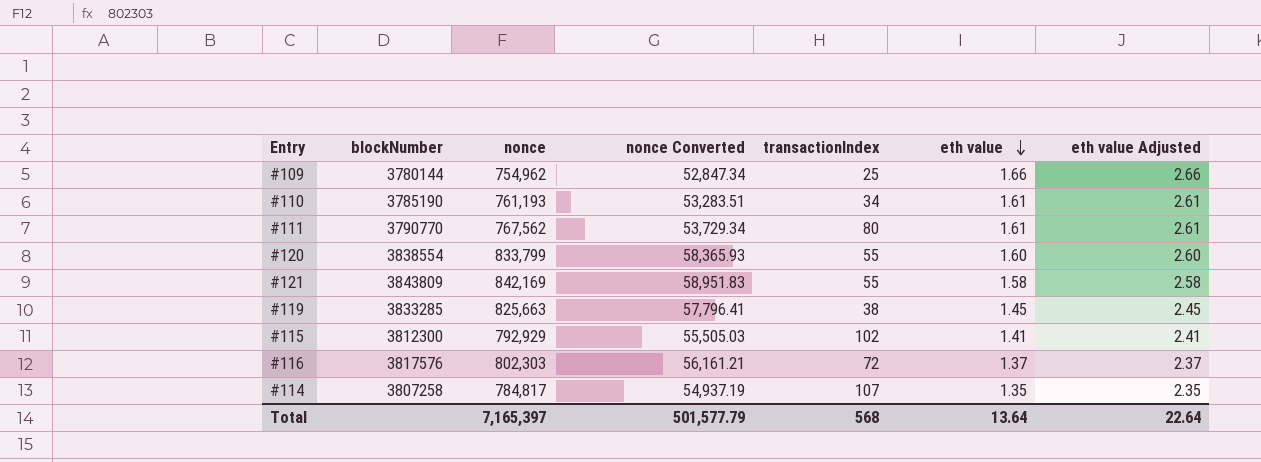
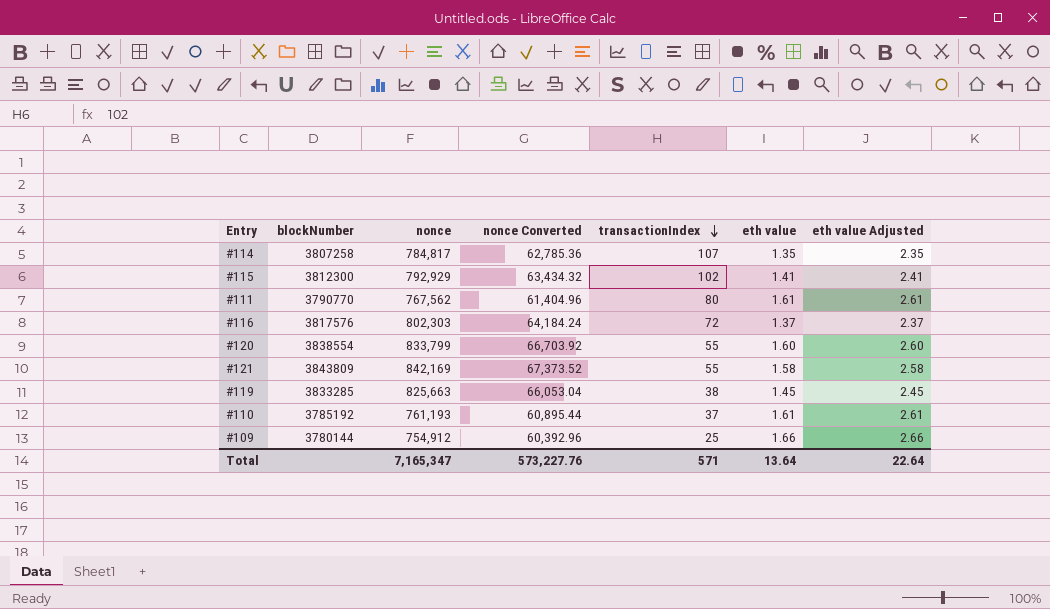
row order: eth value descending -> transactionIndex descending
column nonce Converted | formula: [nonce] * 0.07 -> [nonce] * 0.08
#110 | blockNumber: 3785190 -> 3785192
#110 | transactionIndex: 34 -> 37
#109 | nonce: 754,962 -> 754,912
Total | nonce: 7,165,397 -> 7,165,347
Total | nonce Converted: 501,577.79 -> 573,227.76
Total | transactionIndex: 568 -> 571

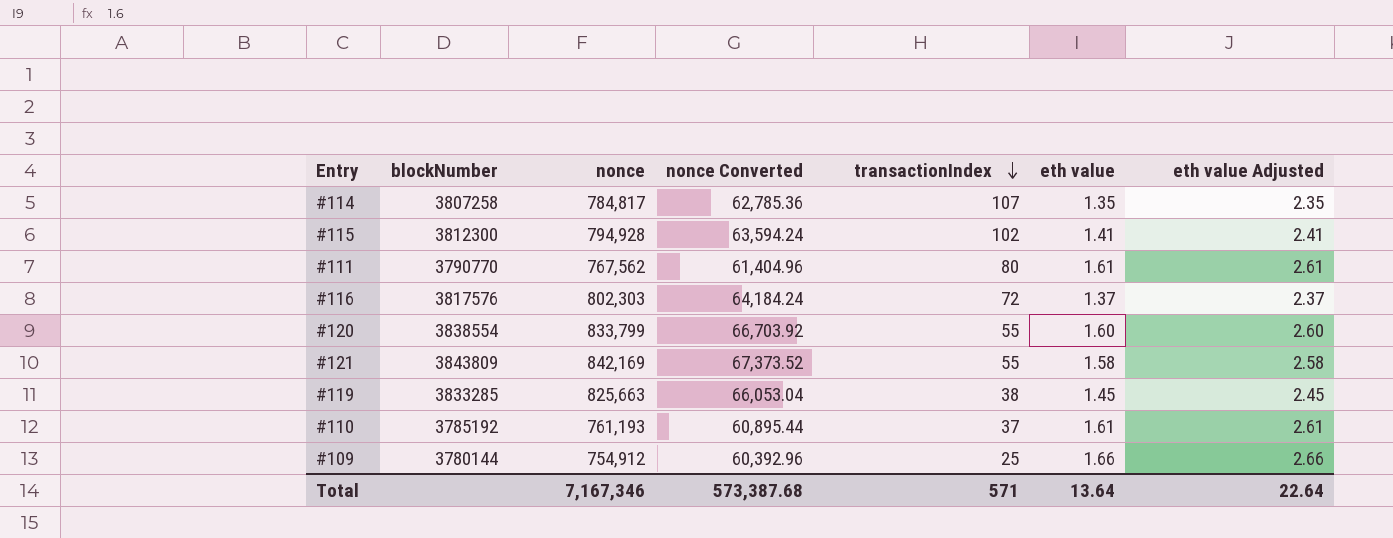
#115 | nonce: 792,929 -> 794,928
#115 | nonce Converted: 63,434.32 -> 63,594.24
Total | nonce: 7,165,347 -> 7,167,346
Total | nonce Converted: 573,227.76 -> 573,387.68

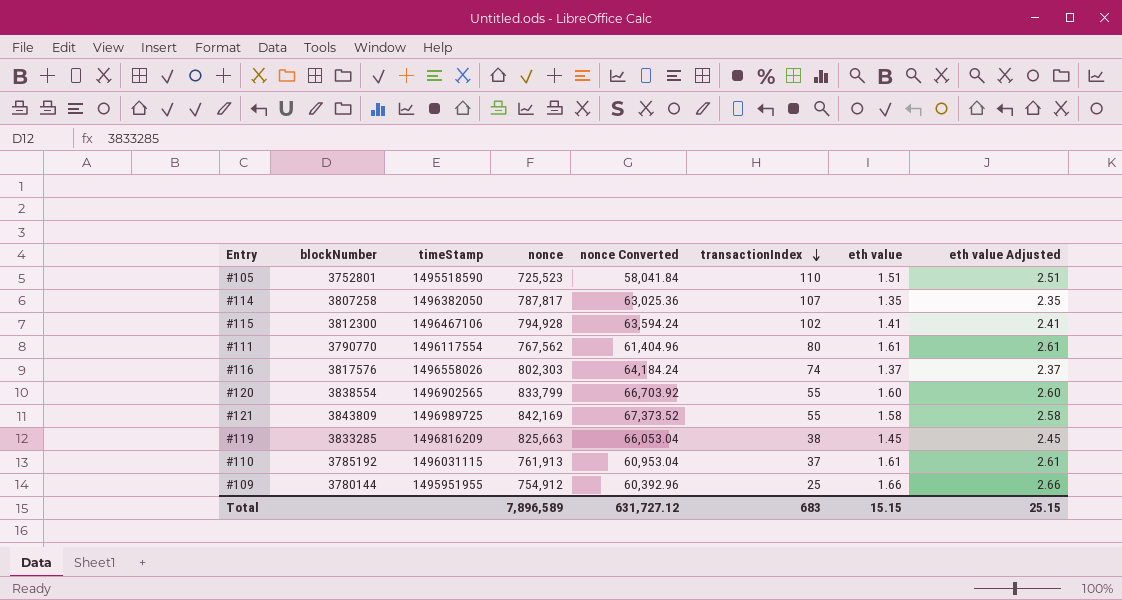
column timeStamp | position: none -> 3
row #105: none -> 3752801 | 1495518590 | 725,523 | 58,041.84 | 110 | 1.51 | 2.51
#114 | nonce: 784,817 -> 787,817
#114 | nonce Converted: 62,785.36 -> 63,025.36
#116 | transactionIndex: 72 -> 74
#110 | nonce: 761,193 -> 761,913
#110 | nonce Converted: 60,895.44 -> 60,953.04
Total | nonce: 7,167,346 -> 7,896,589
Total | nonce Converted: 573,387.68 -> 631,727.12
Total | transactionIndex: 571 -> 683
Total | eth value: 13.64 -> 15.15
Total | eth value Adjusted: 22.64 -> 25.15

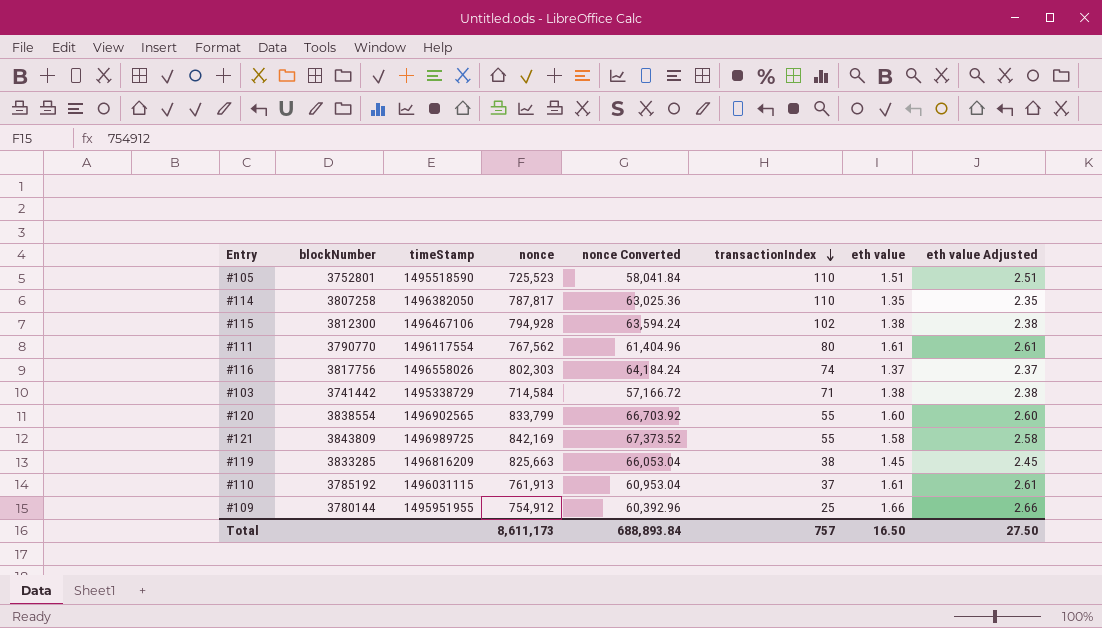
#114 | transactionIndex: 107 -> 110
#115 | eth value: 1.41 -> 1.38
#115 | eth value Adjusted: 2.41 -> 2.38
#116 | blockNumber: 3817576 -> 3817756
row #103: none -> 3741442 | 1495338729 | 714,584 | 57,166.72 | 71 | 1.38 | 2.38
Total | nonce: 7,896,589 -> 8,611,173
Total | nonce Converted: 631,727.12 -> 688,893.84
Total | transactionIndex: 683 -> 757
Total | eth value: 15.15 -> 16.50
Total | eth value Adjusted: 25.15 -> 27.50

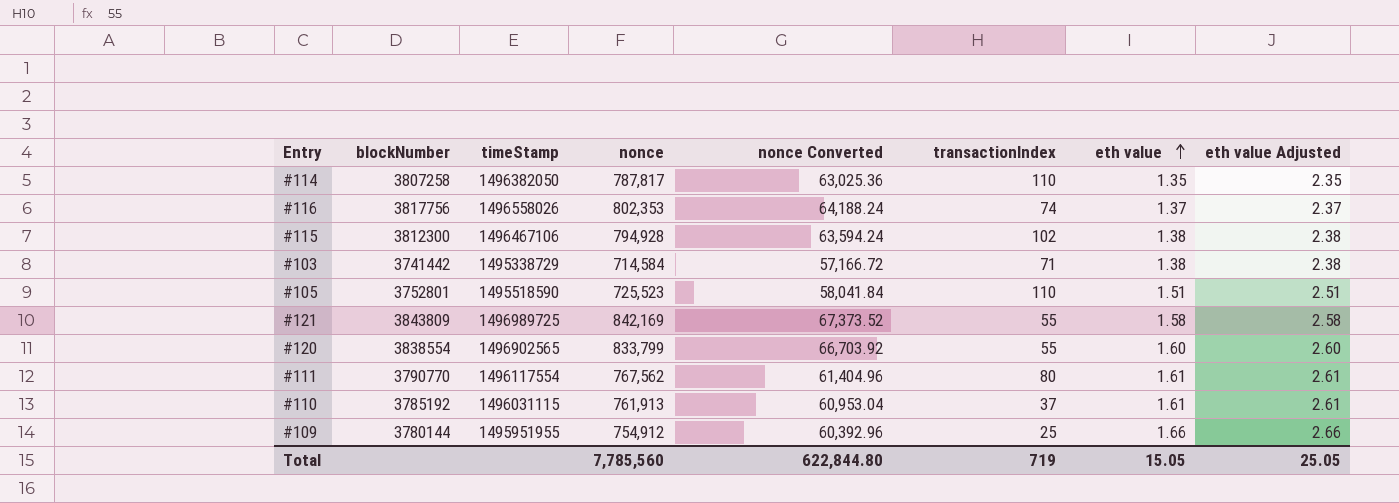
row order: transactionIndex descending -> eth value ascending
row #119: 3833285 | 1496816209 | 825,663 | 66,053.04 | 38 | 1.45 | 2.45 -> none
#116 | nonce: 802,303 -> 802,353
#116 | nonce Converted: 64,184.24 -> 64,188.24
Total | nonce: 8,611,173 -> 7,785,560
Total | nonce Converted: 688,893.84 -> 622,844.80
Total | transactionIndex: 757 -> 719
Total | eth value: 16.50 -> 15.05
Total | eth value Adjusted: 27.50 -> 25.05

